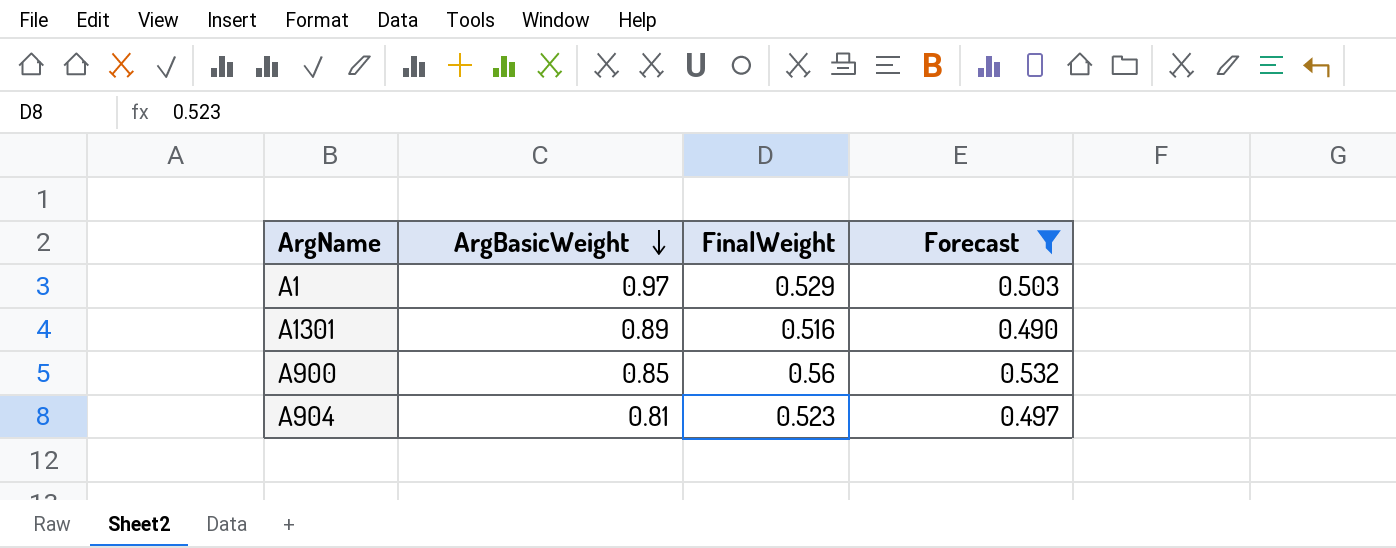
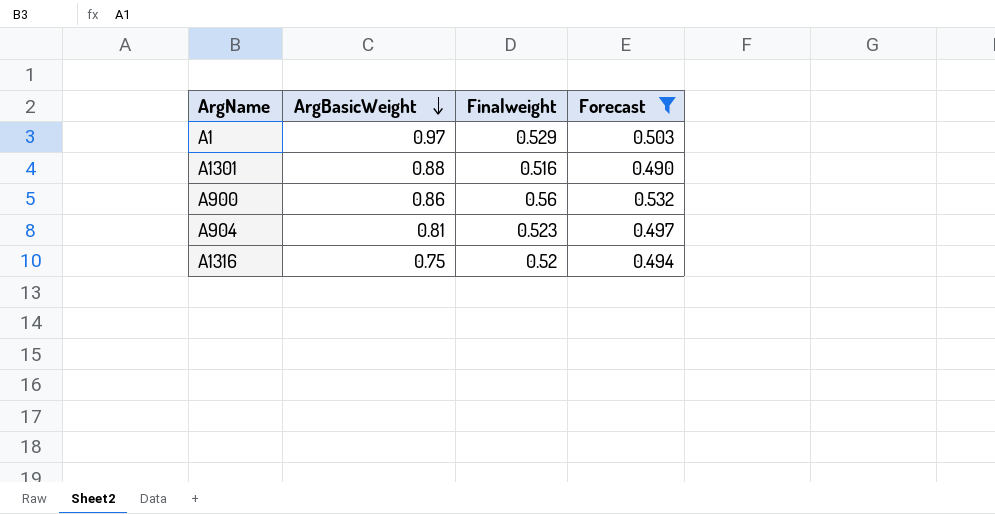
column name: FinalWeight -> Finalweight
A1301 | ArgBasicWeight: 0.89 -> 0.88
A900 | ArgBasicWeight: 0.85 -> 0.86
row A1316: none -> 0.75 | 0.52 | 0.494

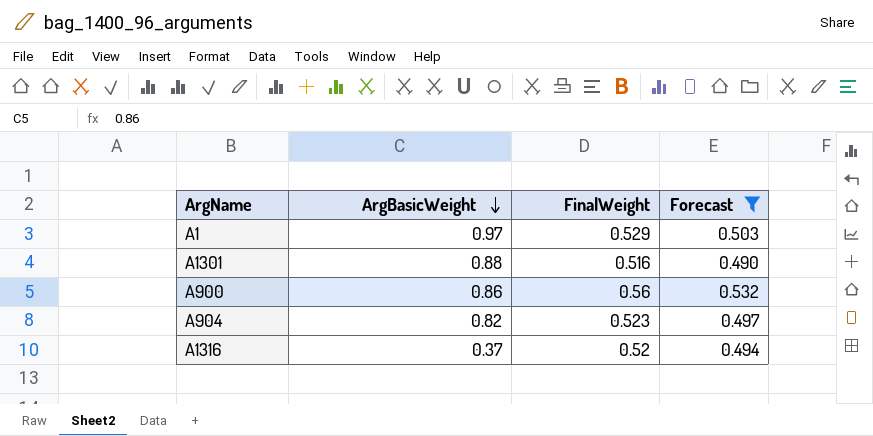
column name: Finalweight -> FinalWeight
A904 | ArgBasicWeight: 0.81 -> 0.82
A1316 | ArgBasicWeight: 0.75 -> 0.37

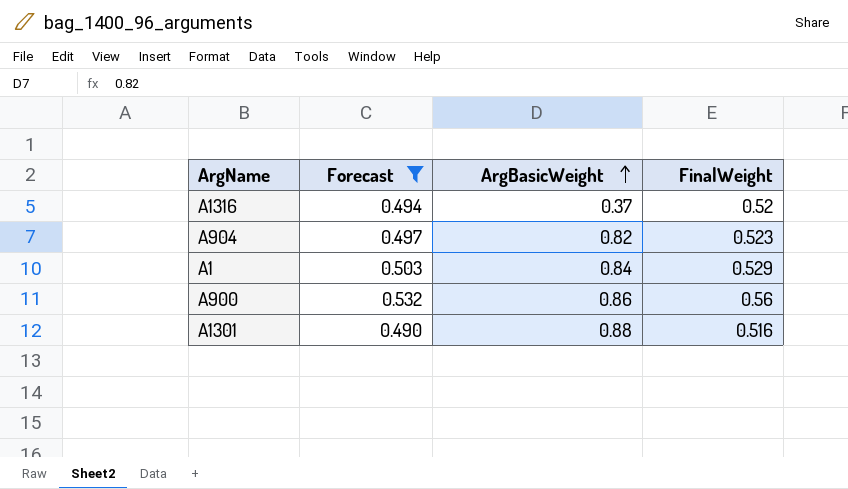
row order: ArgBasicWeight descending -> ArgBasicWeight ascending
column Forecast | position: 4 -> 2
A1 | ArgBasicWeight: 0.97 -> 0.84

